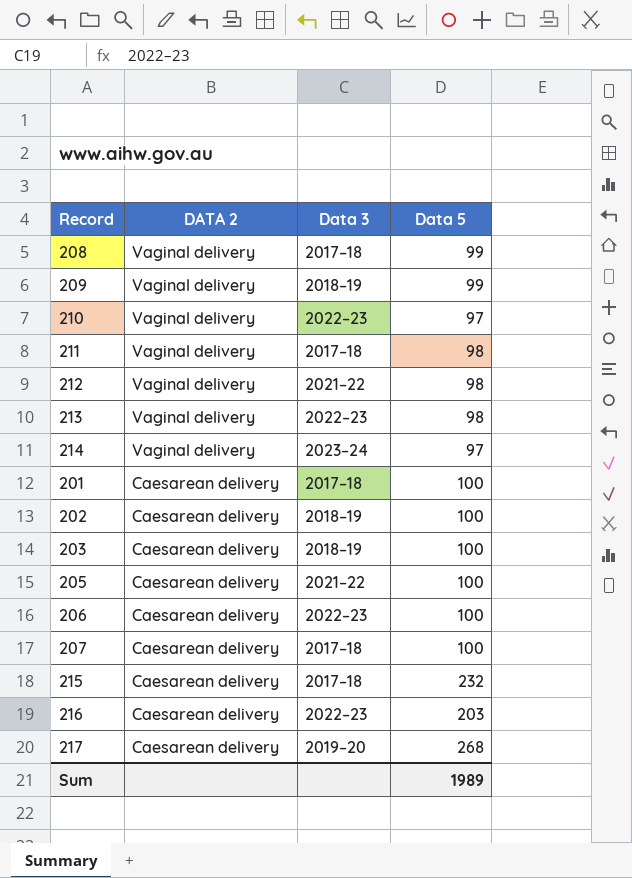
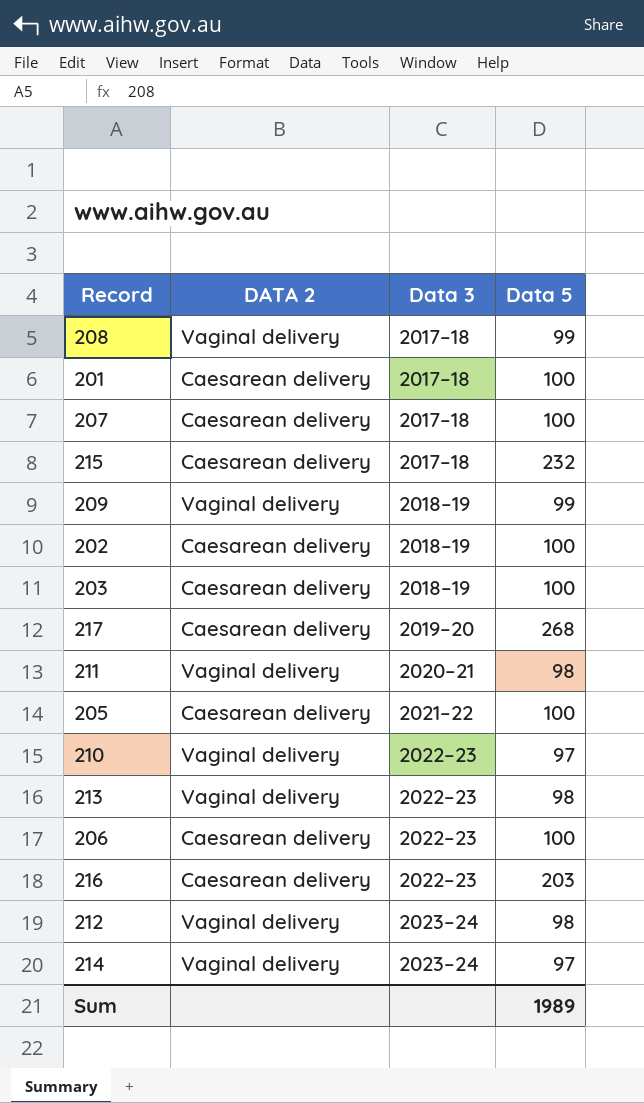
row order: DATA 2 descending -> Data 3 ascending
211 | Data 3: 2017–18 -> 2020–21
212 | Data 3: 2021–22 -> 2023–24

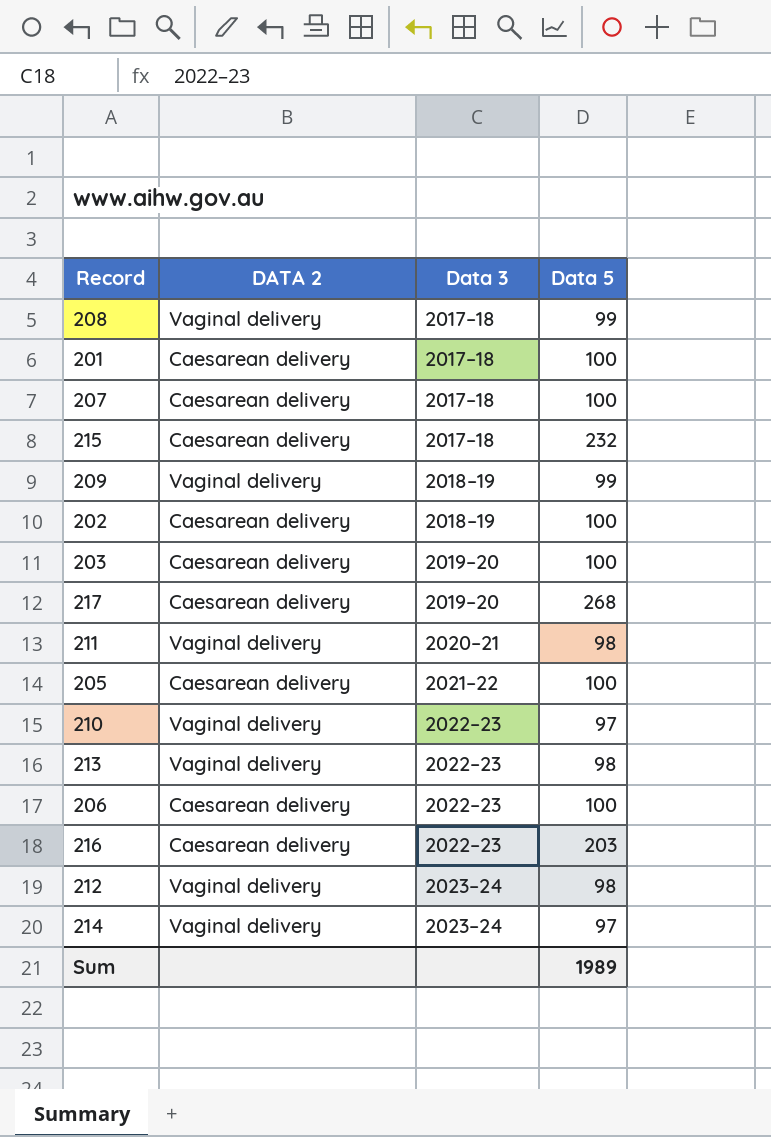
203 | Data 3: 2018–19 -> 2019–20

